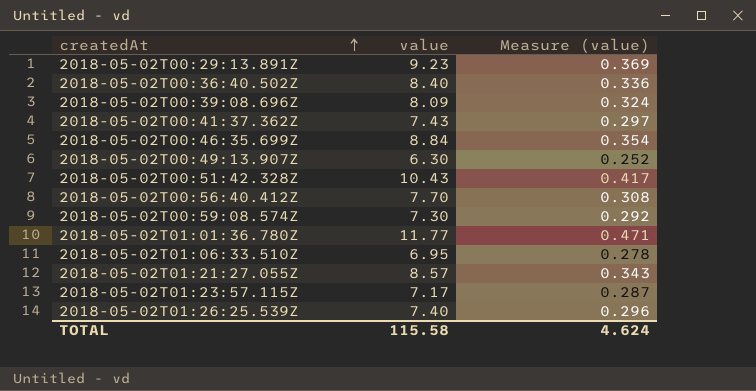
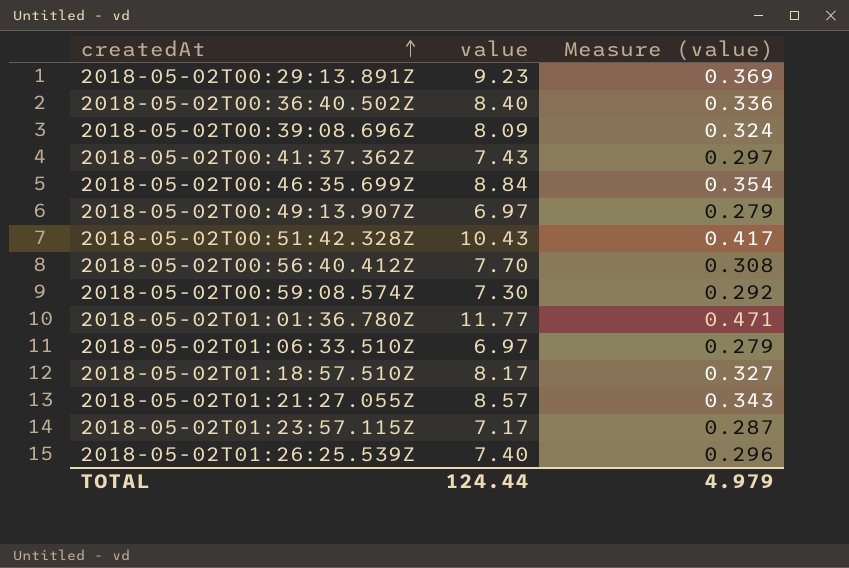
2018-05-02T00:49:13.907Z | value: 6.30 -> 6.97
2018-05-02T00:49:13.907Z | Measure (value): 0.252 -> 0.279
2018-05-02T01:06:33.510Z | value: 6.95 -> 6.97
2018-05-02T01:06:33.510Z | Measure (value): 0.278 -> 0.279
row 2018-05-02T01:18:57.510Z: none -> 8.17 | 0.327
TOTAL | value: 115.58 -> 124.44
TOTAL | Measure (value): 4.624 -> 4.979

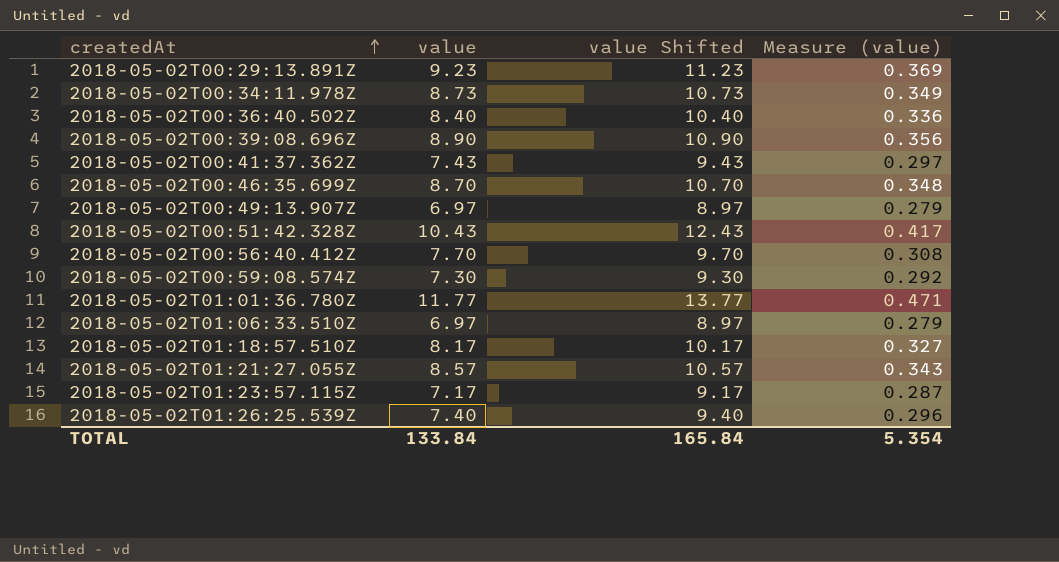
column value Shifted | formula: none -> [value] + 2
row 2018-05-02T00:34:11.978Z: none -> 8.73 | 10.73 | 0.349
2018-05-02T00:39:08.696Z | value: 8.09 -> 8.90
2018-05-02T00:39:08.696Z | Measure (value): 0.324 -> 0.356
2018-05-02T00:46:35.699Z | value: 8.84 -> 8.70
2018-05-02T00:46:35.699Z | Measure (value): 0.354 -> 0.348
TOTAL | value: 124.44 -> 133.84
TOTAL | Measure (value): 4.979 -> 5.354

